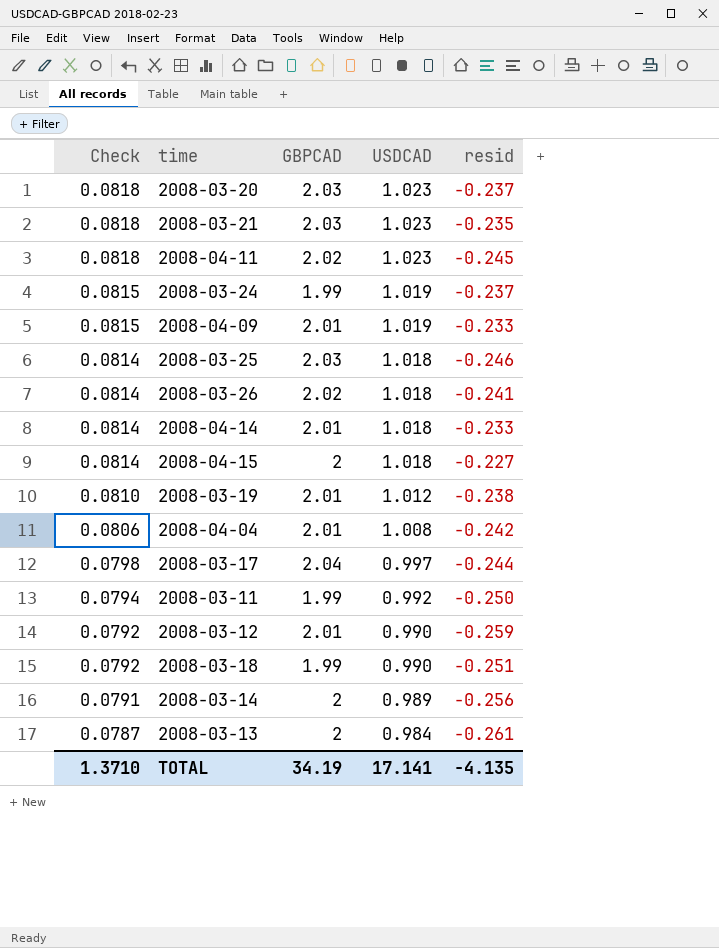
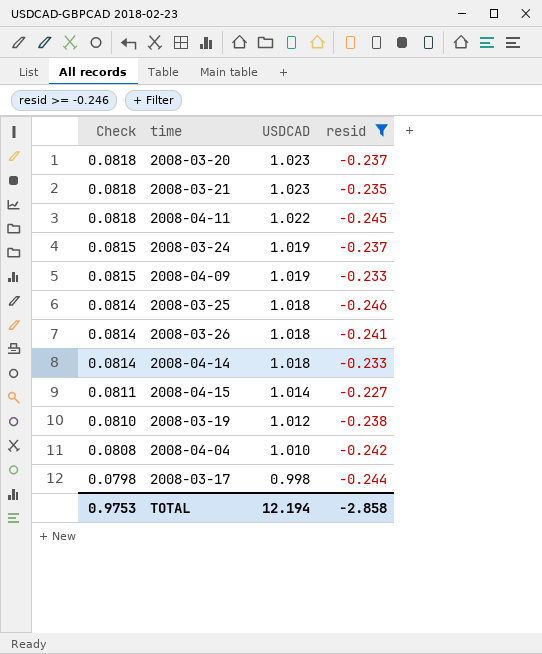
filter: none -> resid >= -0.246
column GBPCAD | position: 3 -> none
2008-04-11 | USDCAD: 1.023 -> 1.022
2008-04-15 | Check: 0.0814 -> 0.0811
2008-04-15 | USDCAD: 1.018 -> 1.014
2008-04-04 | Check: 0.0806 -> 0.0808
2008-04-04 | USDCAD: 1.008 -> 1.010
2008-03-17 | USDCAD: 0.997 -> 0.998
TOTAL | Check: 1.3710 -> 0.9753
TOTAL | USDCAD: 17.141 -> 12.194
TOTAL | resid: -4.135 -> -2.858

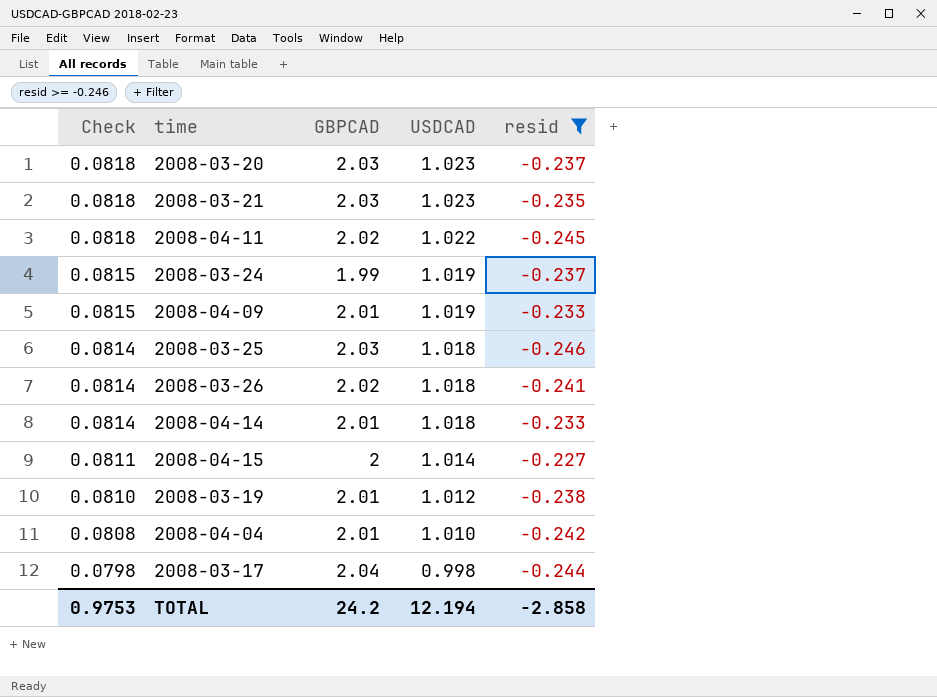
column GBPCAD | position: none -> 3

